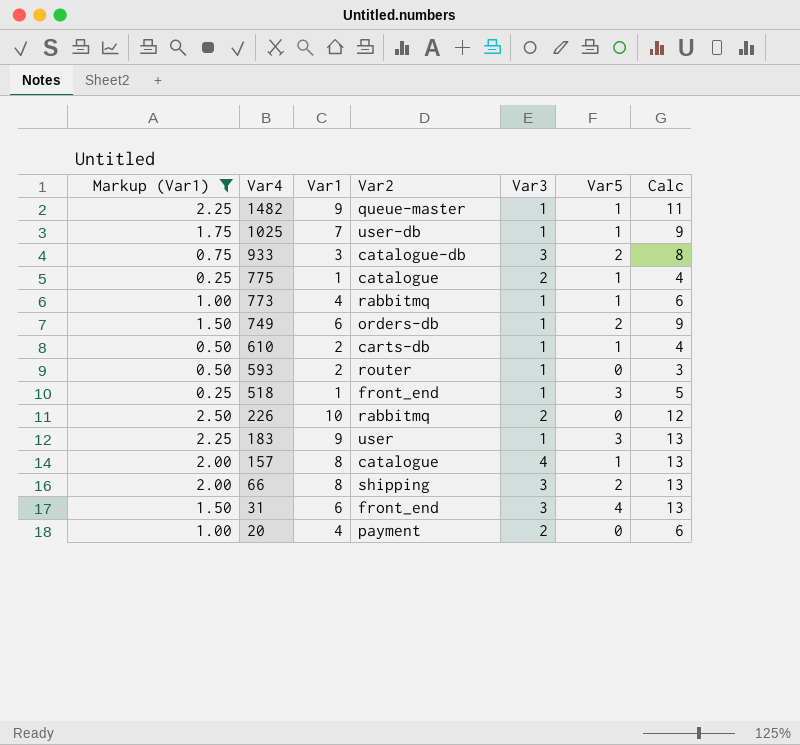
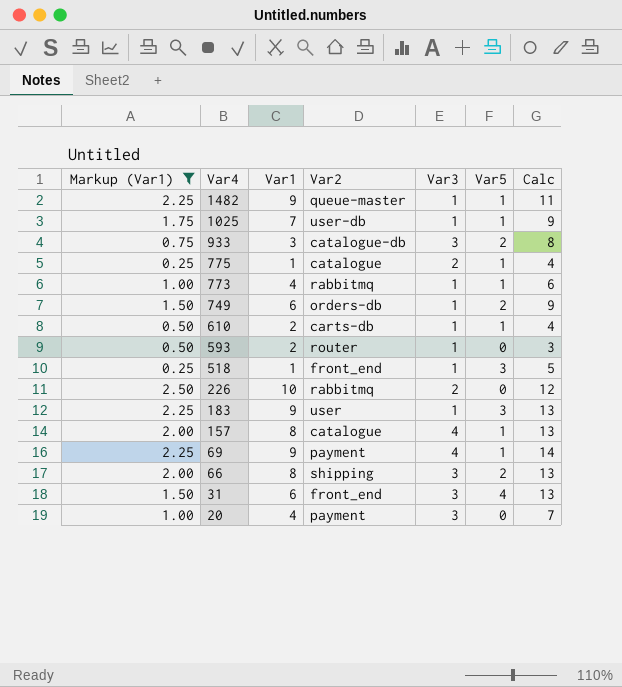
row 69: none -> 2.25 | 9 | payment | 4 | 1 | 14
20 | Var3: 2 -> 3
20 | Calc: 6 -> 7

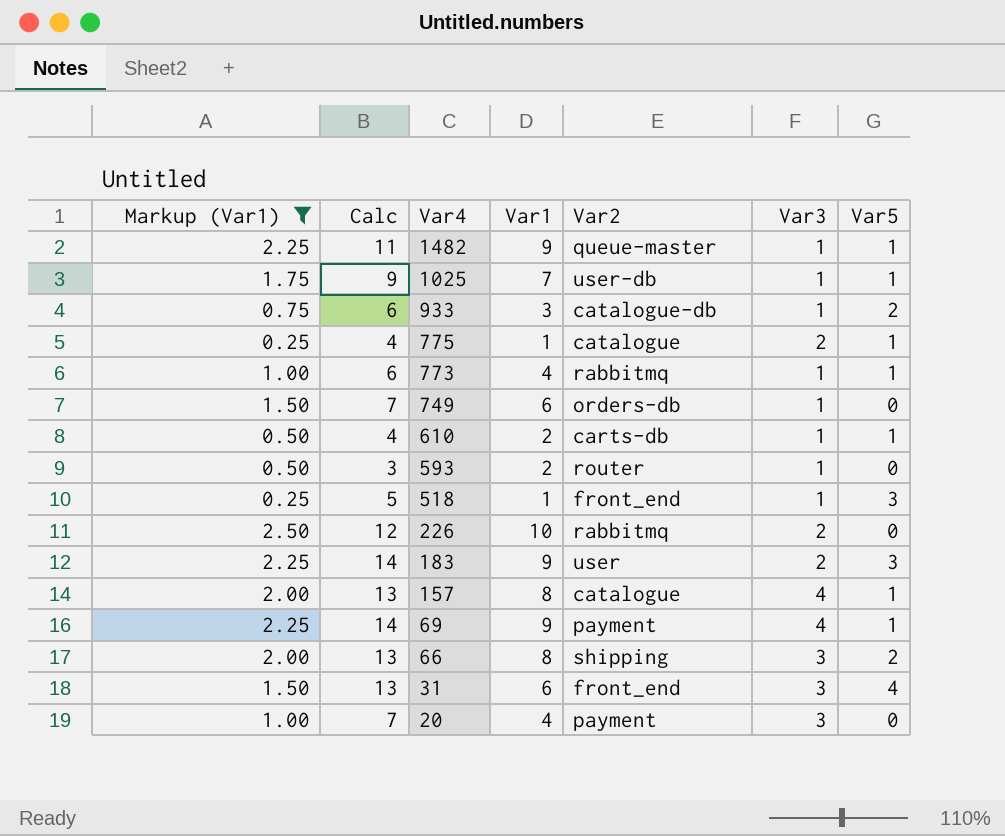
column Calc | position: 7 -> 2
933 | Calc: 8 -> 6
933 | Var3: 3 -> 1
749 | Calc: 9 -> 7
749 | Var5: 2 -> 0
183 | Calc: 13 -> 14
183 | Var3: 1 -> 2

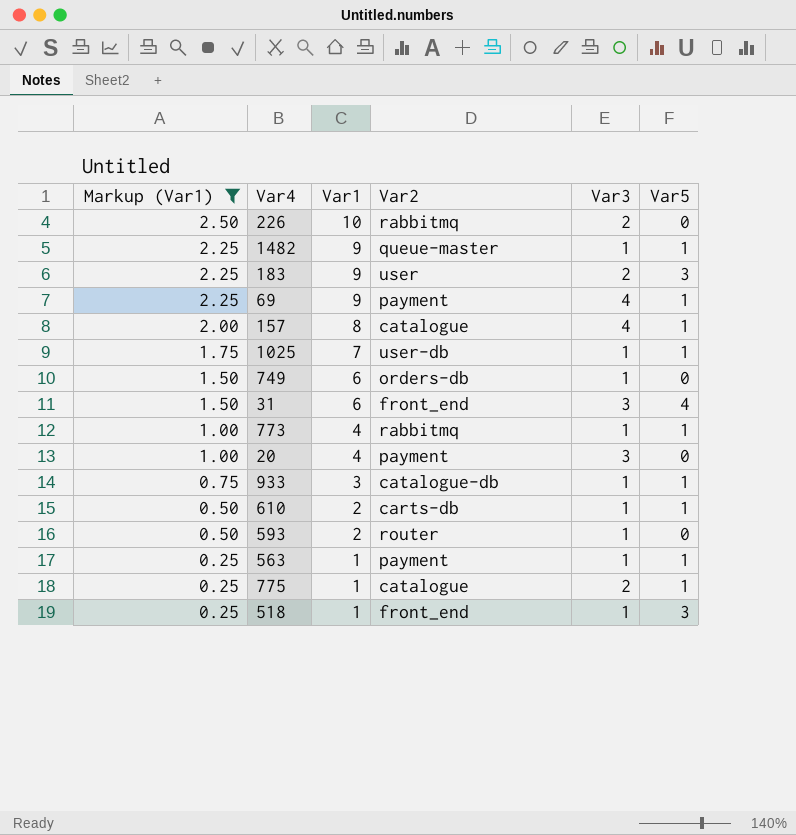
row order: Var4 descending -> Markup (Var1) descending
column Calc | formula: [Var1] + [Var3] + [Var5] -> none
row 66: 2.00 | 13 | 8 | shipping | 3 | 2 -> none
933 | Var5: 2 -> 1
row 563: none -> 0.25 | 1 | payment | 1 | 1

